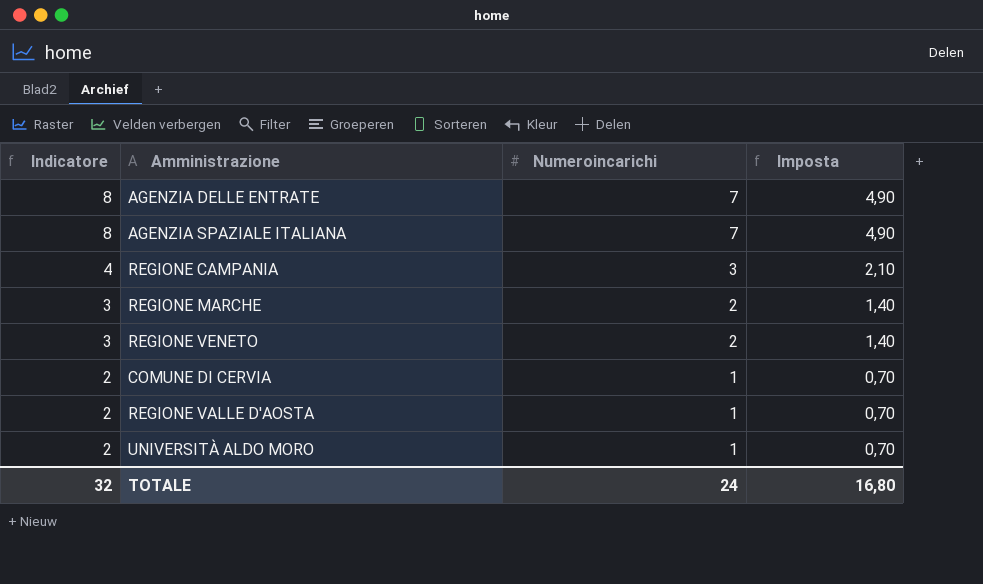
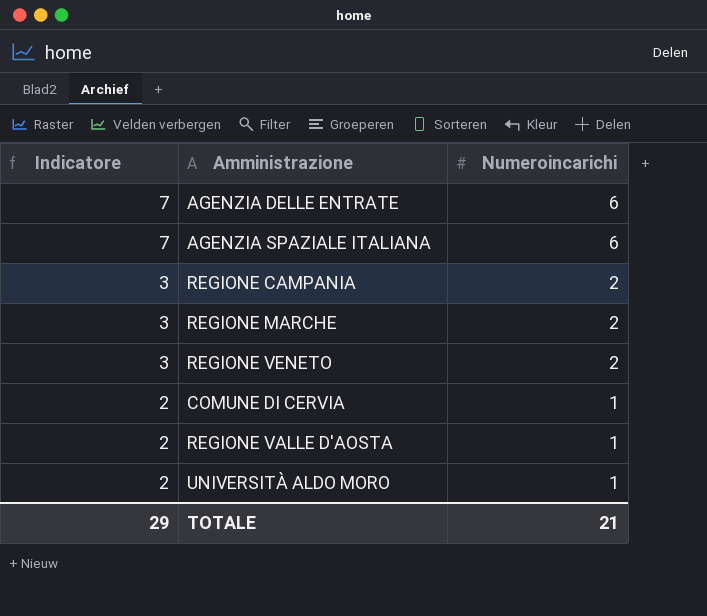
column Imposta | formula: [Numeroincarichi] * 0,7 -> none
AGENZIA DELLE ENTRATE | Indicatore: 8 -> 7
AGENZIA DELLE ENTRATE | Numeroincarichi: 7 -> 6
AGENZIA SPAZIALE ITALIANA | Indicatore: 8 -> 7
AGENZIA SPAZIALE ITALIANA | Numeroincarichi: 7 -> 6
REGIONE CAMPANIA | Indicatore: 4 -> 3
REGIONE CAMPANIA | Numeroincarichi: 3 -> 2
TOTALE | Indicatore: 32 -> 29
TOTALE | Numeroincarichi: 24 -> 21

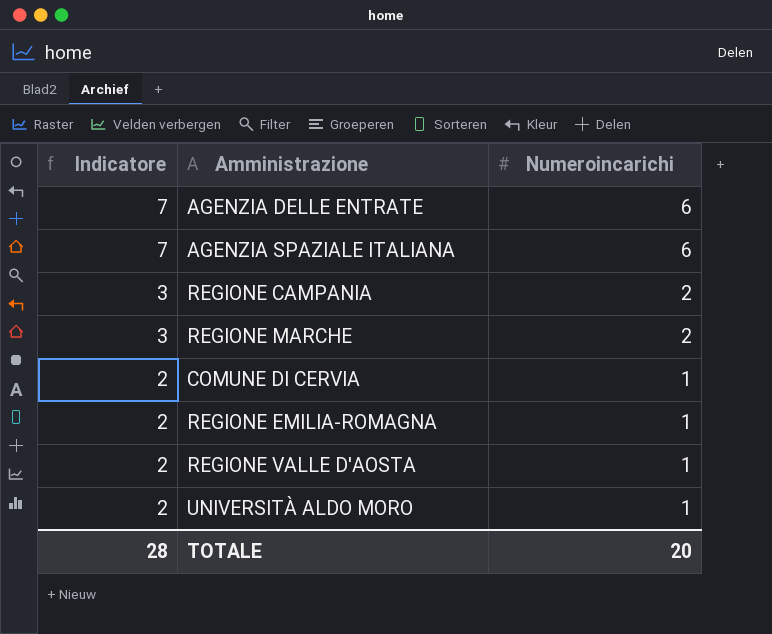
row REGIONE VENETO: 3 | 2 -> none
row REGIONE EMILIA-ROMAGNA: none -> 2 | 1
TOTALE | Indicatore: 29 -> 28
TOTALE | Numeroincarichi: 21 -> 20

